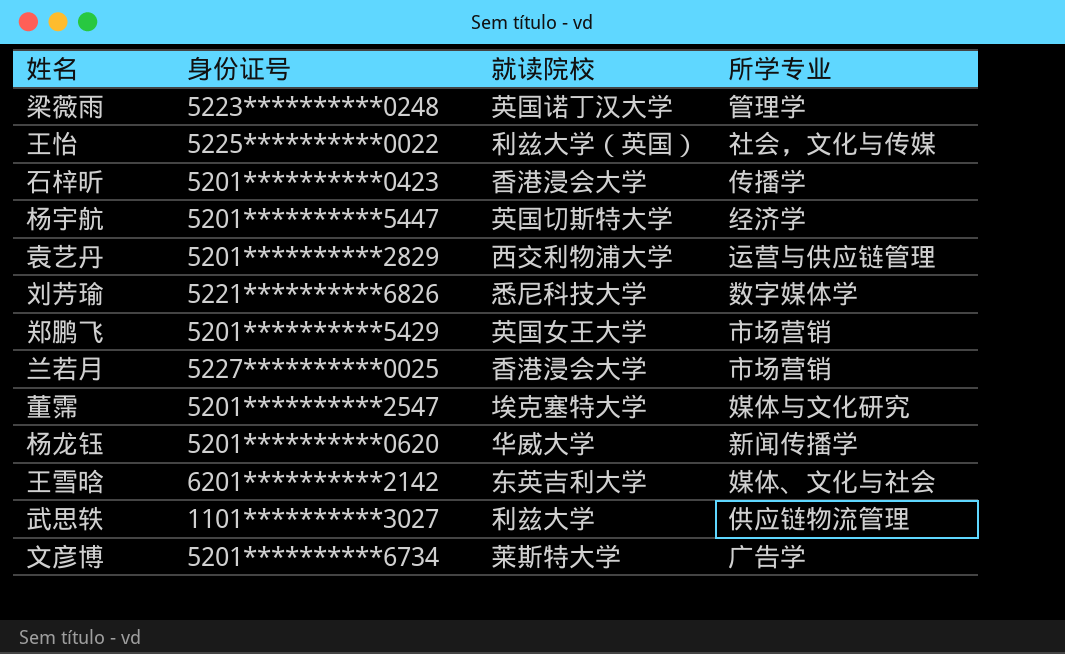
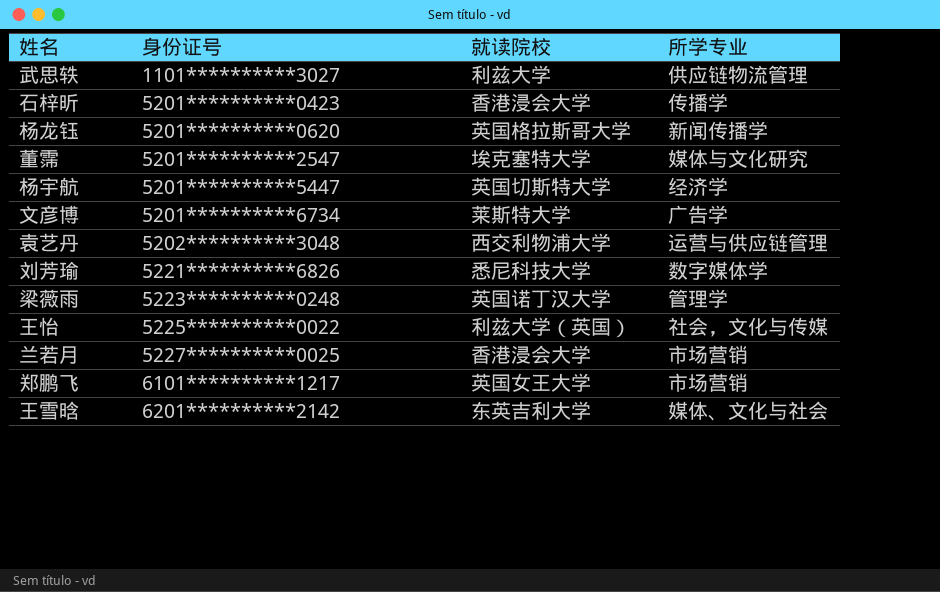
row order: none -> 身份证号 ascending
杨龙钰 | 就读院校: 华威大学 -> 英国格拉斯哥大学
袁艺丹 | 身份证号: 5201**********2829 -> 5202**********3048
郑鹏飞 | 身份证号: 5201**********5429 -> 6101**********1217

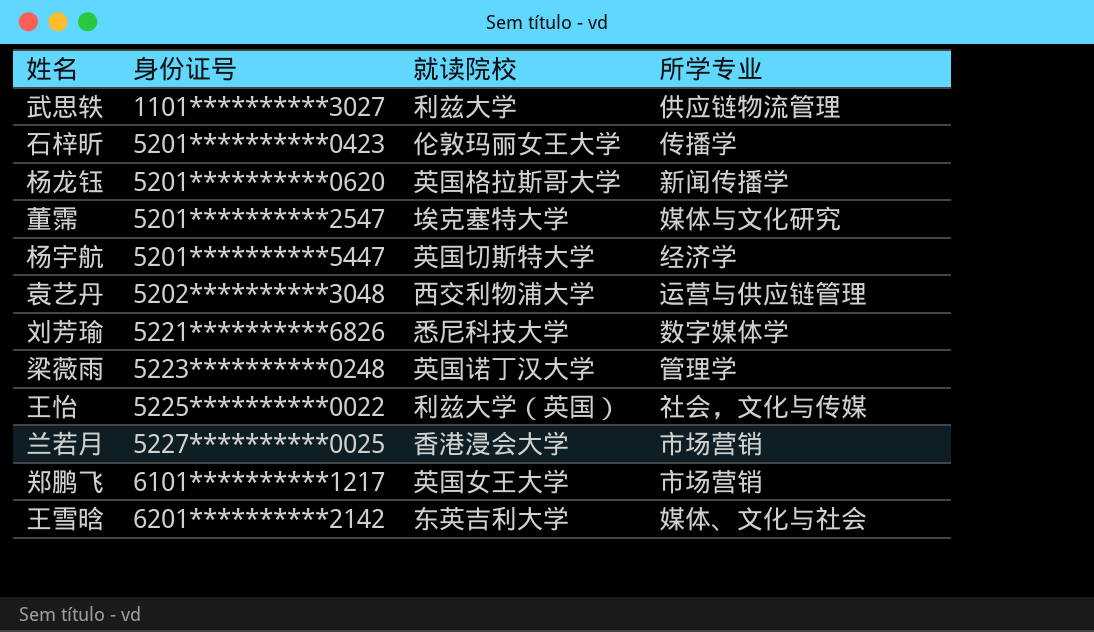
row 文彦博: 5201**********6734 | 莱斯特大学 | 广告学 -> none
石梓昕 | 就读院校: 香港浸会大学 -> 伦敦玛丽女王大学

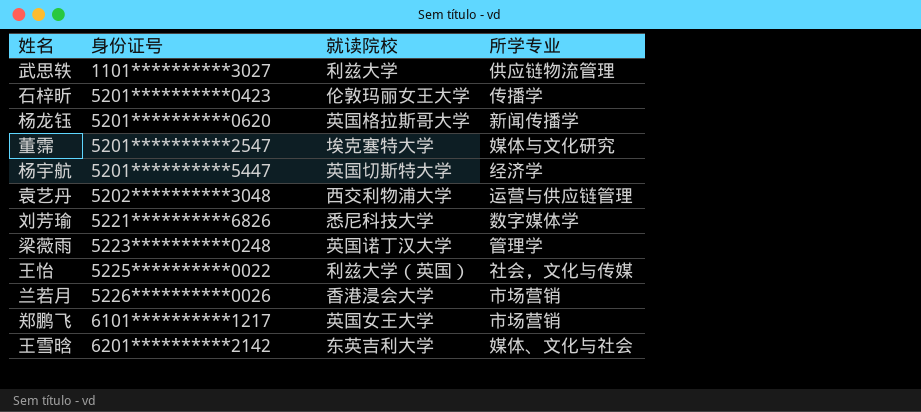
兰若月 | 身份证号: 5227**********0025 -> 5226**********0026

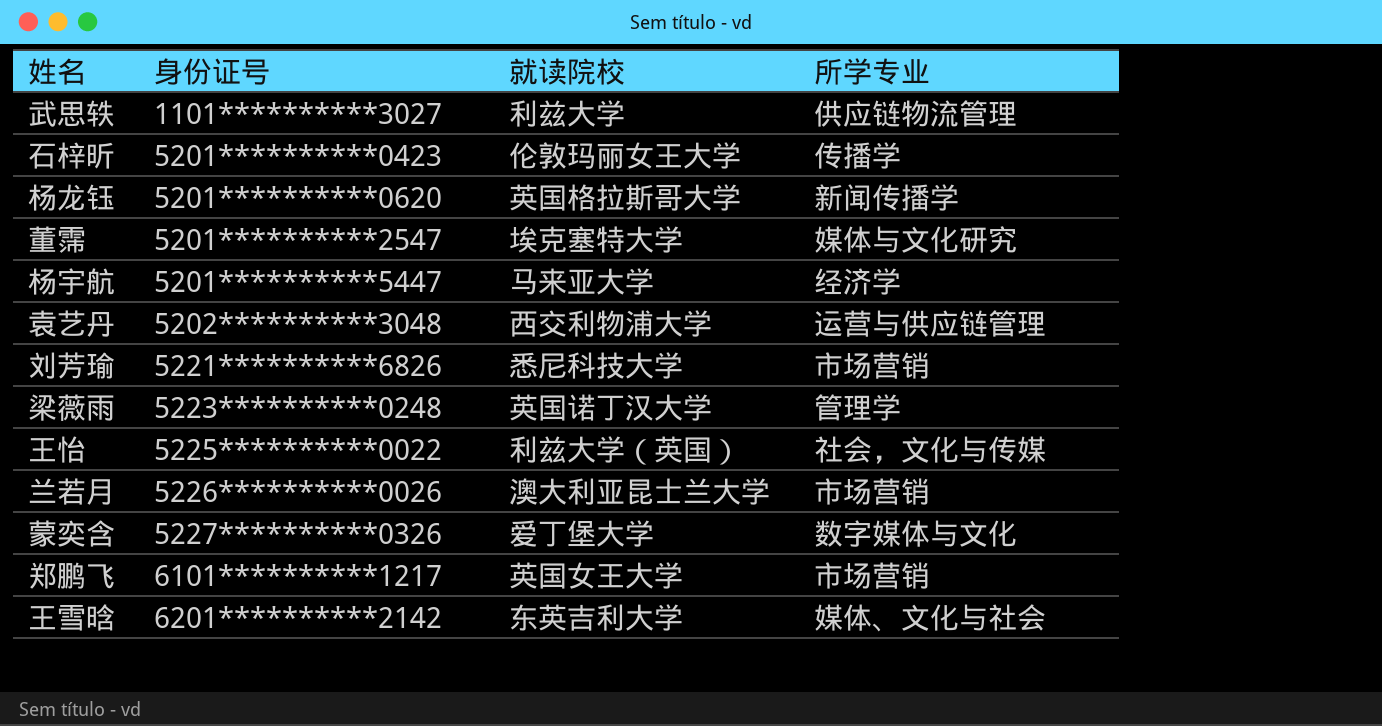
杨宇航 | 就读院校: 英国切斯特大学 -> 马来亚大学
刘芳瑜 | 所学专业: 数字媒体学 -> 市场营销
兰若月 | 就读院校: 香港浸会大学 -> 澳大利亚昆士兰大学
row 蒙奕含: none -> 5227**********0326 | 爱丁堡大学 | 数字媒体与文化

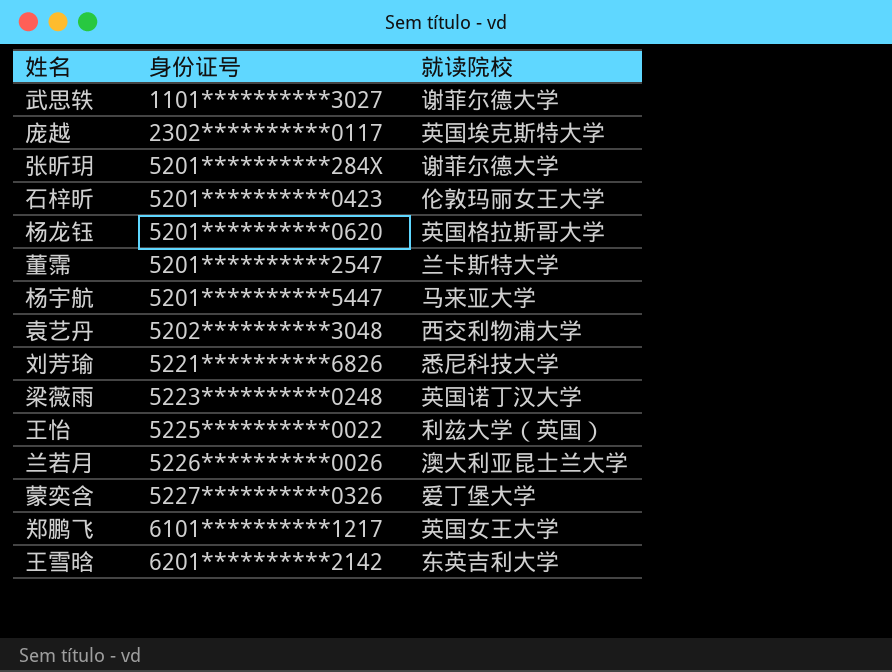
column 所学专业 | position: 4 -> none
武思轶 | 就读院校: 利兹大学 -> 谢菲尔德大学
row 庞越: none -> 2302**********0117 | 英国埃克斯特大学
row 张昕玥: none -> 5201**********284X | 谢菲尔德大学
董霈 | 就读院校: 埃克塞特大学 -> 兰卡斯特大学

